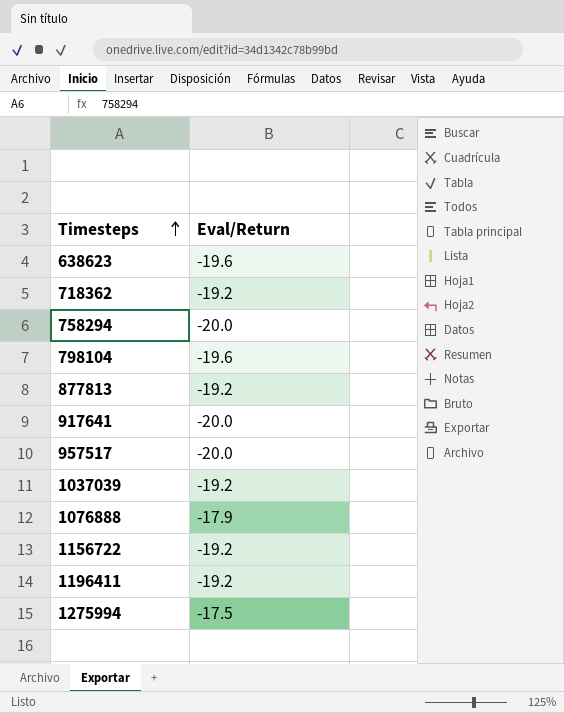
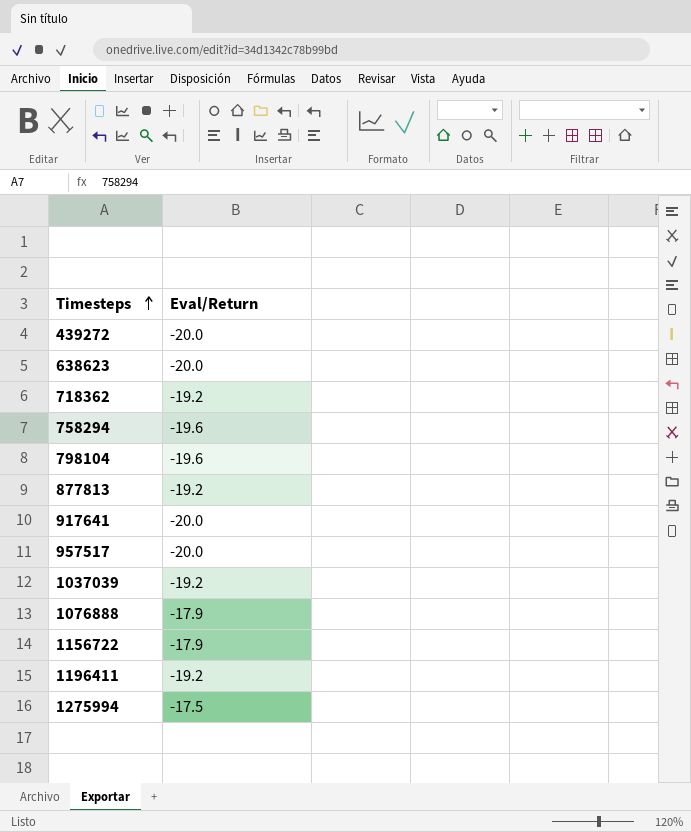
row 439272: none -> -20.0
638623 | Eval/Return: -19.6 -> -20.0
758294 | Eval/Return: -20.0 -> -19.6
1156722 | Eval/Return: -19.2 -> -17.9

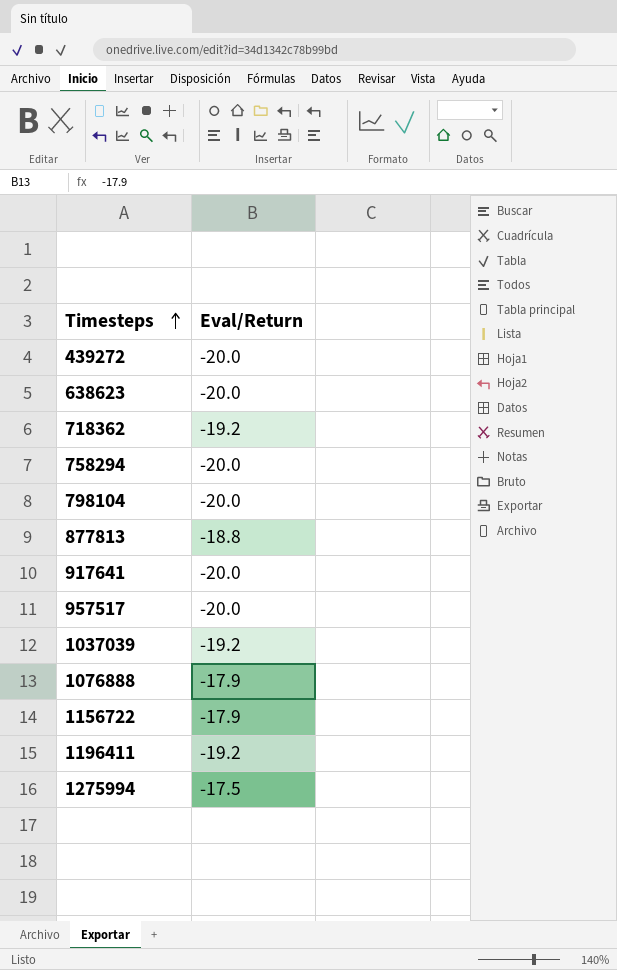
758294 | Eval/Return: -19.6 -> -20.0
798104 | Eval/Return: -19.6 -> -20.0
877813 | Eval/Return: -19.2 -> -18.8

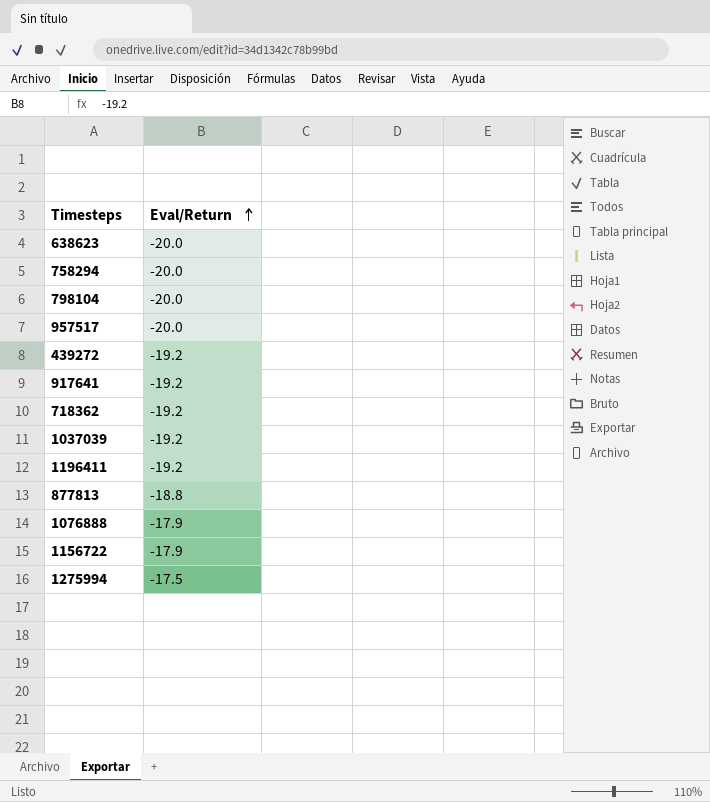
row order: Timesteps ascending -> Eval/Return ascending
439272 | Eval/Return: -20.0 -> -19.2
917641 | Eval/Return: -20.0 -> -19.2

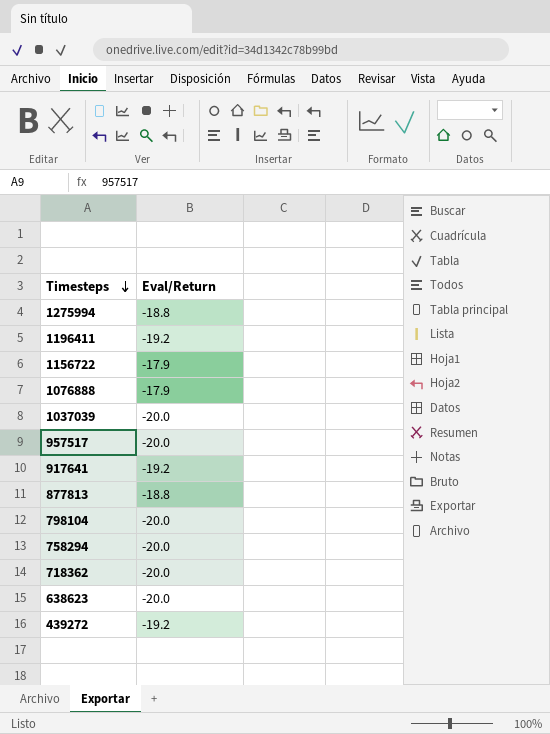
row order: Eval/Return ascending -> Timesteps descending
1275994 | Eval/Return: -17.5 -> -18.8
1037039 | Eval/Return: -19.2 -> -20.0
718362 | Eval/Return: -19.2 -> -20.0

